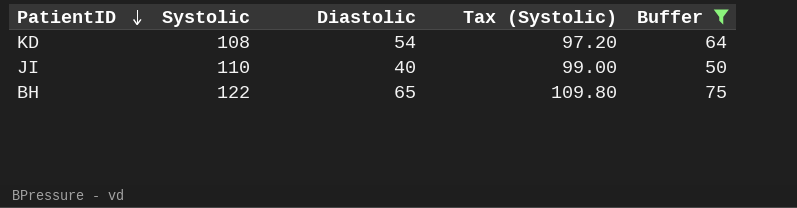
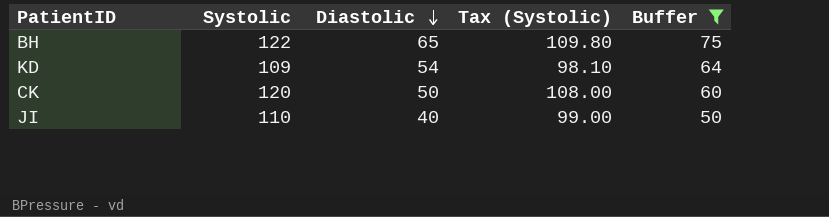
row order: PatientID descending -> Diastolic descending
KD | Systolic: 108 -> 109
KD | Tax (Systolic): 97.20 -> 98.10
row CK: none -> 120 | 50 | 108.00 | 60

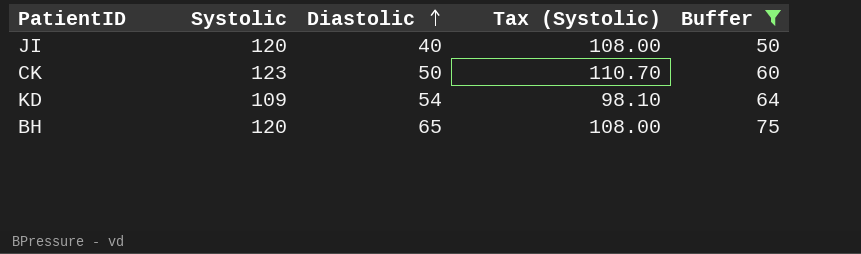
row order: Diastolic descending -> Diastolic ascending
JI | Systolic: 110 -> 120
JI | Tax (Systolic): 99.00 -> 108.00
CK | Systolic: 120 -> 123
CK | Tax (Systolic): 108.00 -> 110.70
BH | Systolic: 122 -> 120
BH | Tax (Systolic): 109.80 -> 108.00

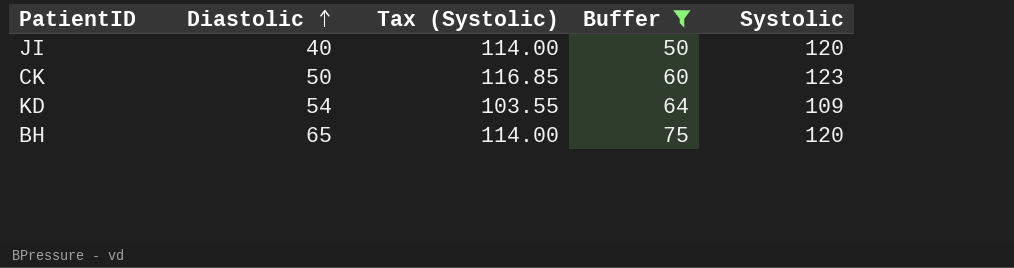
column Tax (Systolic) | formula: [Systolic] * 0.9 -> [Systolic] * 0.95
column Systolic | position: 2 -> 5

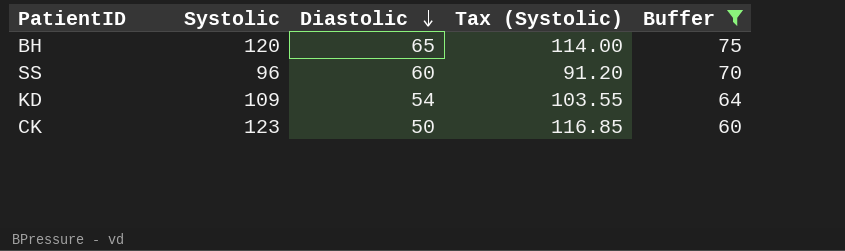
row order: Diastolic ascending -> Diastolic descending
column Systolic | position: 5 -> 2
row JI: 40 | 114.00 | 50 | 120 -> none
row SS: none -> 96 | 60 | 91.20 | 70

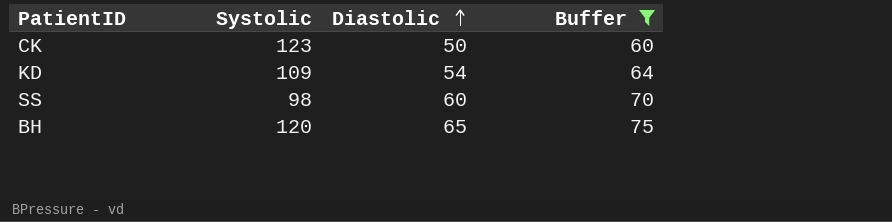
row order: Diastolic descending -> Diastolic ascending
column Tax (Systolic) | formula: [Systolic] * 0.95 -> none
SS | Systolic: 96 -> 98

